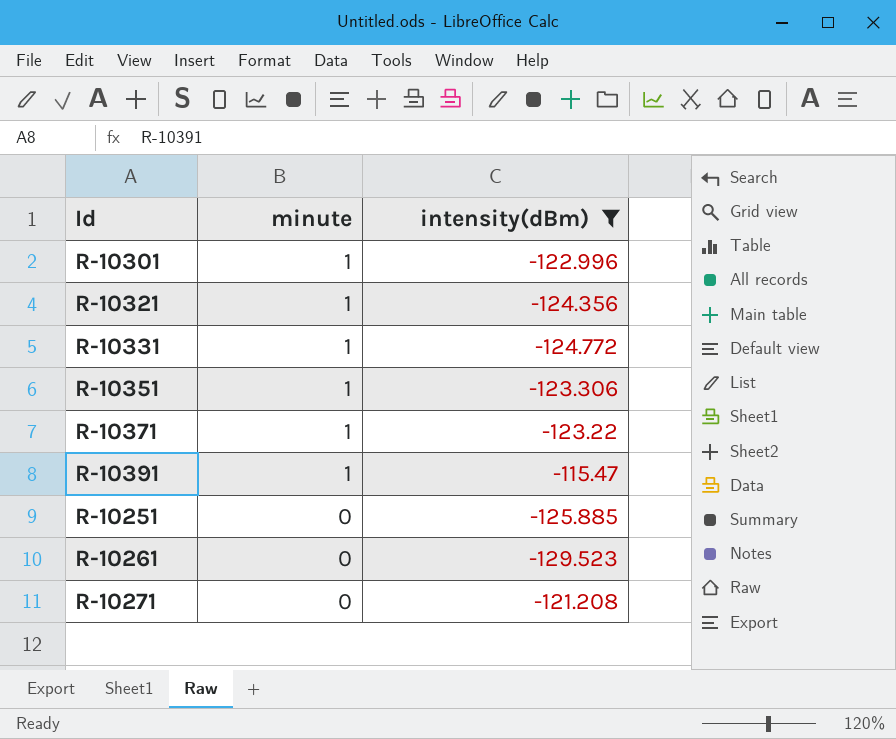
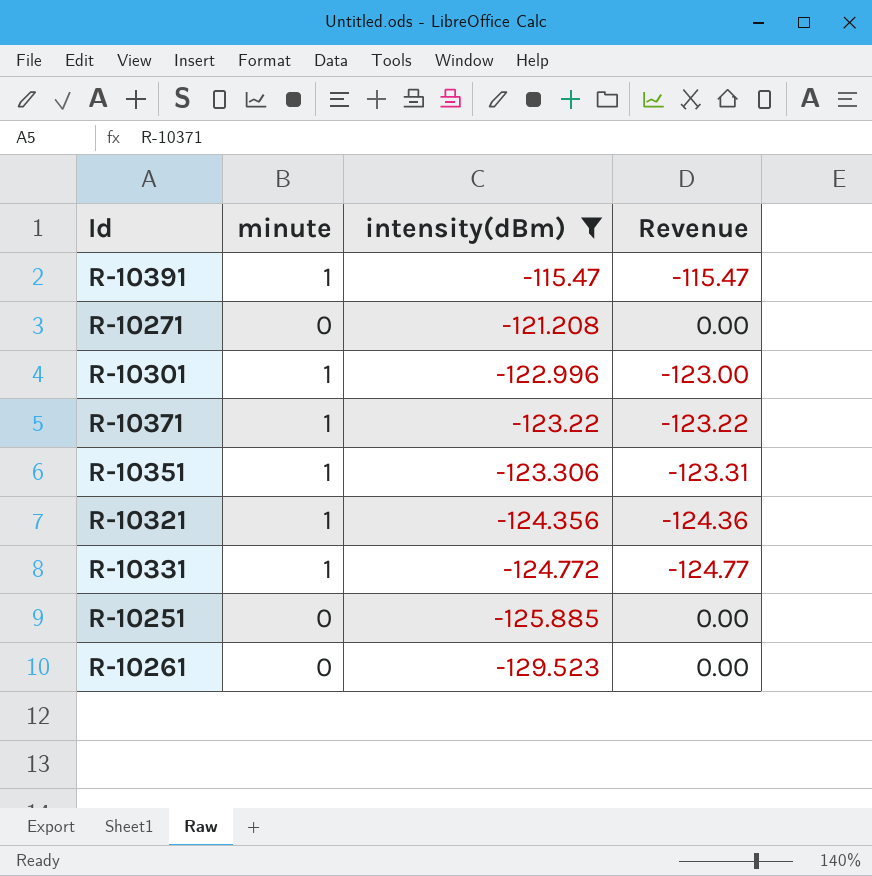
row order: minute descending -> intensity(dBm) descending
column Revenue | formula: none -> [minute] * [intensity(dBm)]

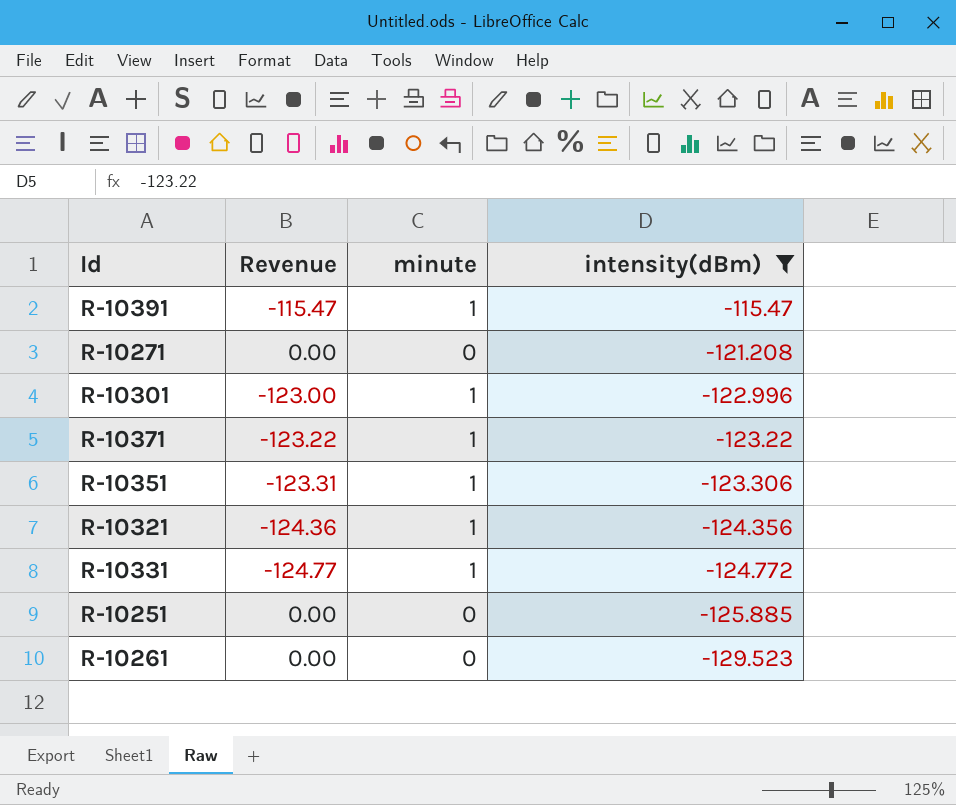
column Revenue | position: 4 -> 2

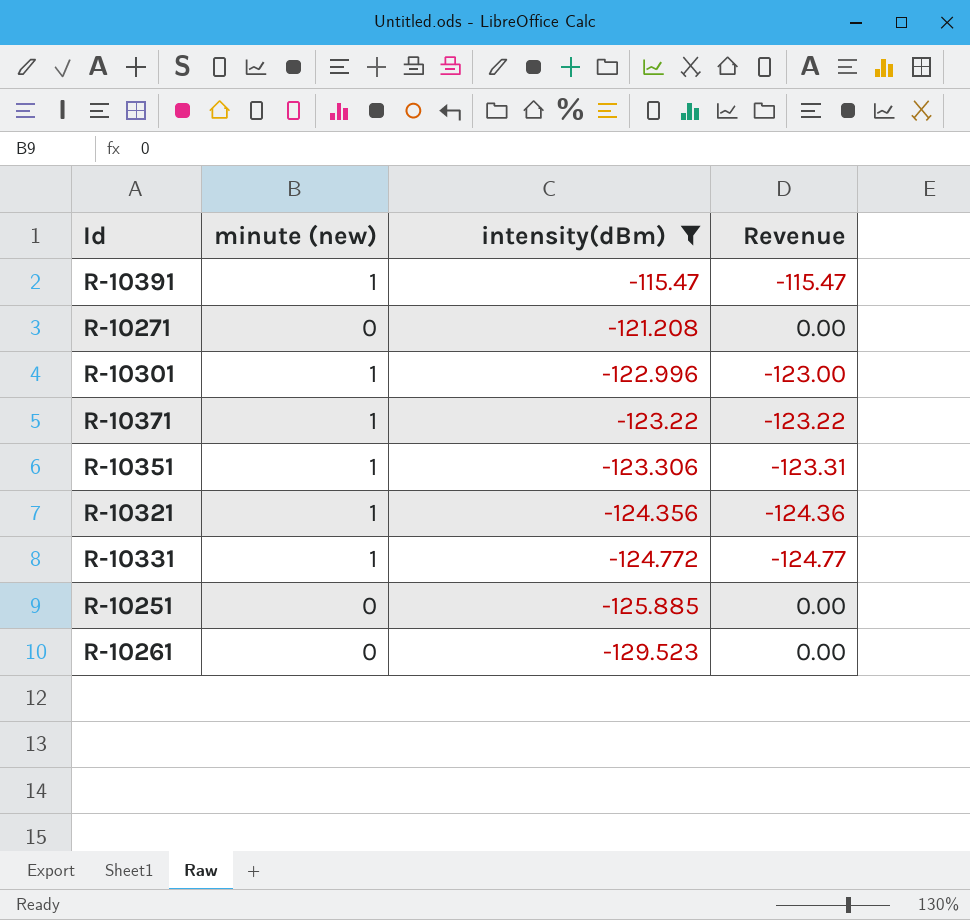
column name: minute -> minute (new)
column Revenue | position: 2 -> 4

